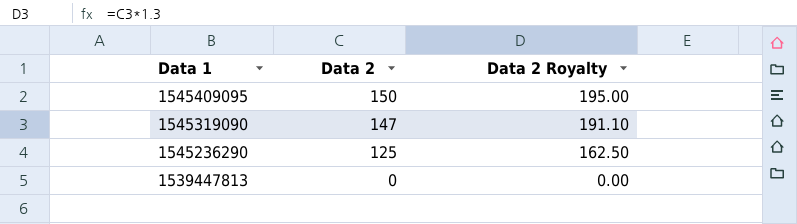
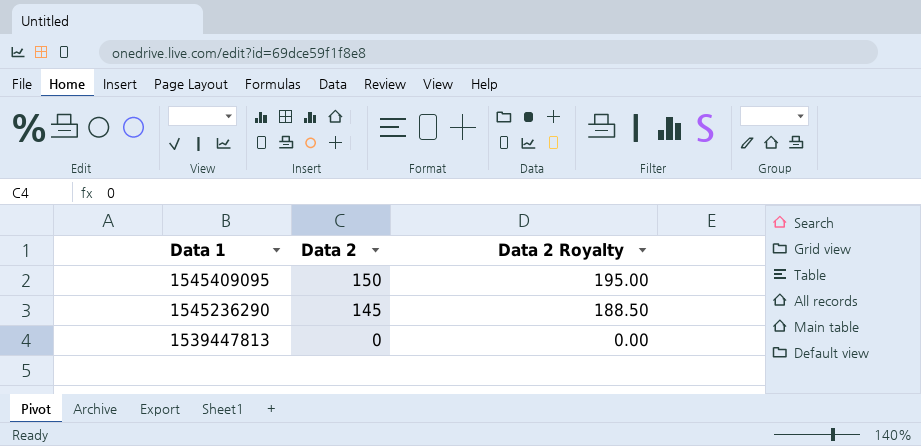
row 1545319090: 147 | 191.10 -> none
1545236290 | Data 2: 125 -> 145
1545236290 | Data 2 Royalty: 162.50 -> 188.50

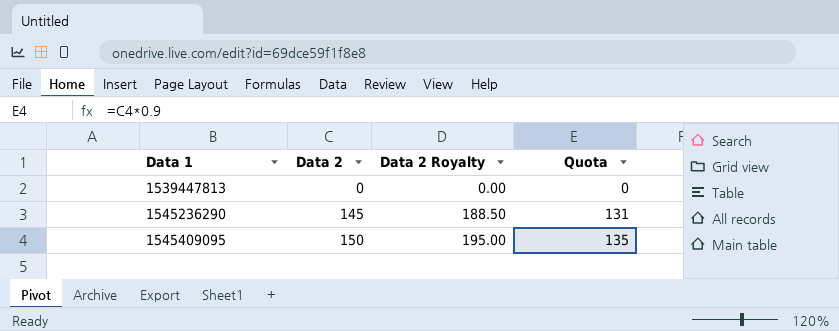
row order: Data 1 descending -> Data 1 ascending
column Quota | formula: none -> [Data 2] * 0.9

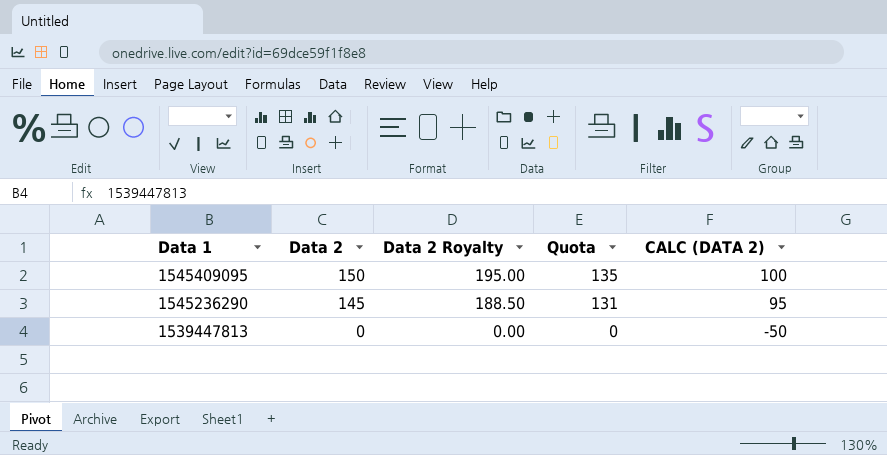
row order: Data 1 ascending -> Data 1 descending
column CALC (DATA 2) | formula: none -> [Data 2] - 50

